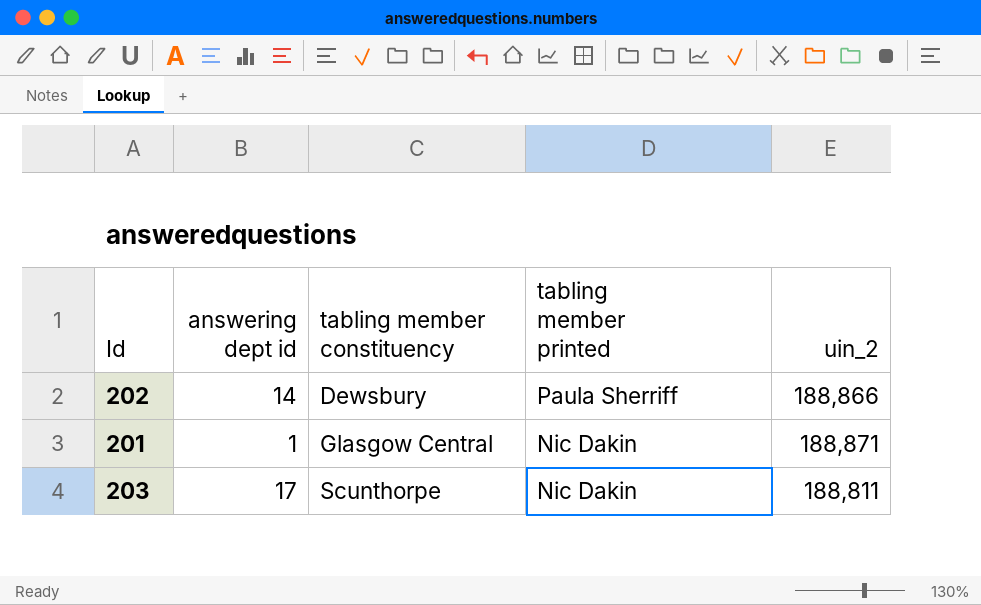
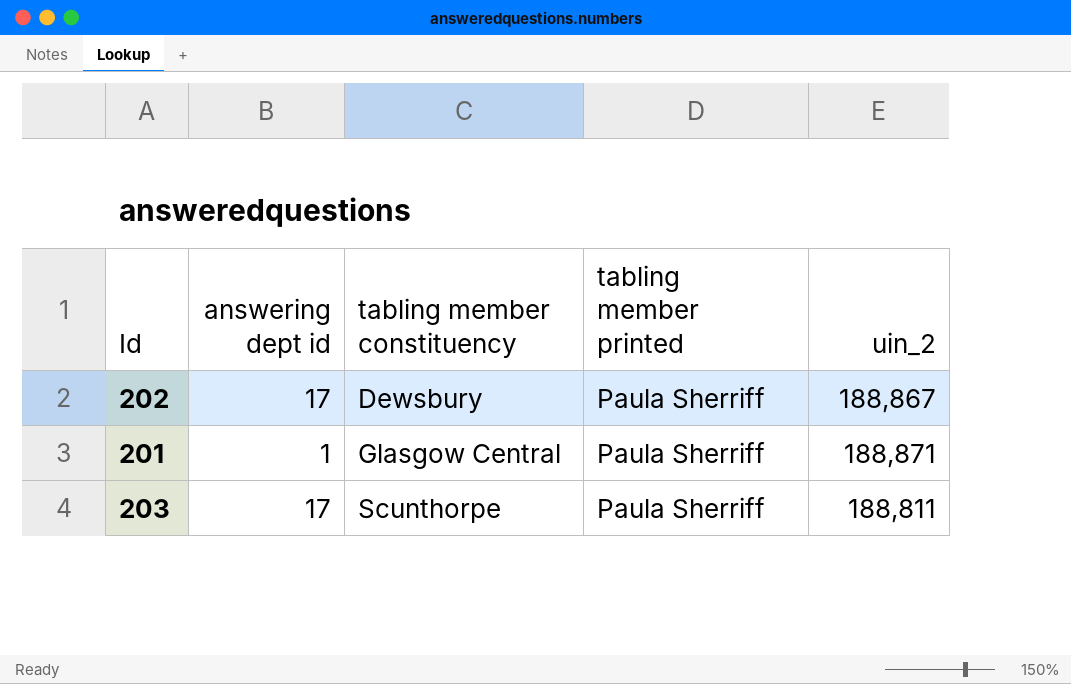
202 | answering dept id: 14 -> 17
202 | uin_2: 188,866 -> 188,867
201 | tabling member printed: Nic Dakin -> Paula Sherriff
203 | tabling member printed: Nic Dakin -> Paula Sherriff

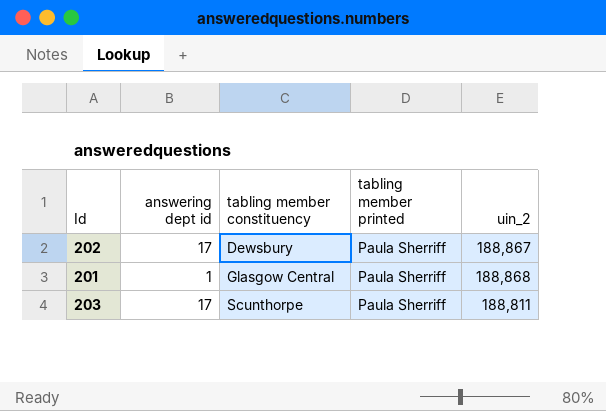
201 | uin_2: 188,871 -> 188,868

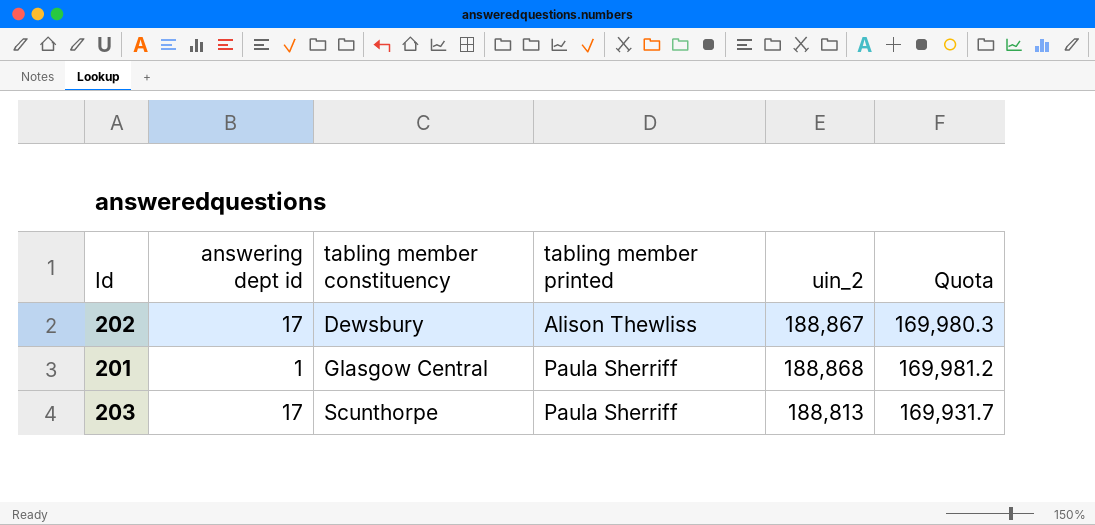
column Quota | formula: none -> [uin_2] * 0.9
202 | tabling member printed: Paula Sherriff -> Alison Thewliss
203 | uin_2: 188,811 -> 188,813

